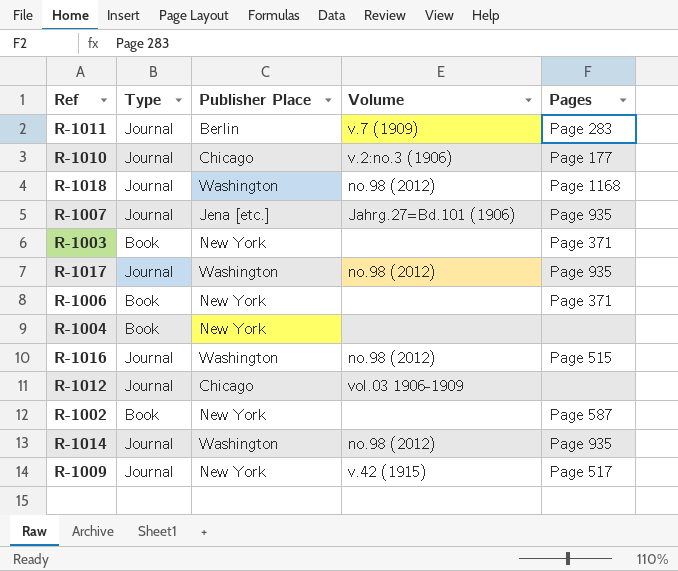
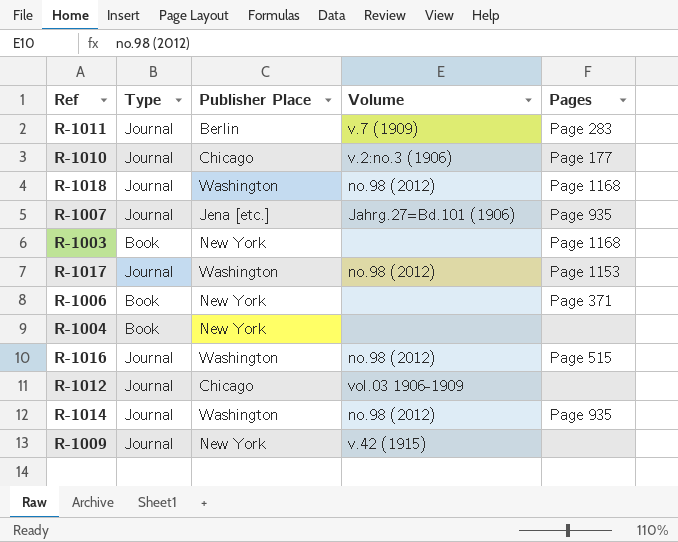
row R-1002: Book | New York | none | Page 587 -> none
R-1003 | Pages: Page 371 -> Page 1168
R-1017 | Pages: Page 935 -> Page 1153
R-1009 | Pages: Page 517 -> none

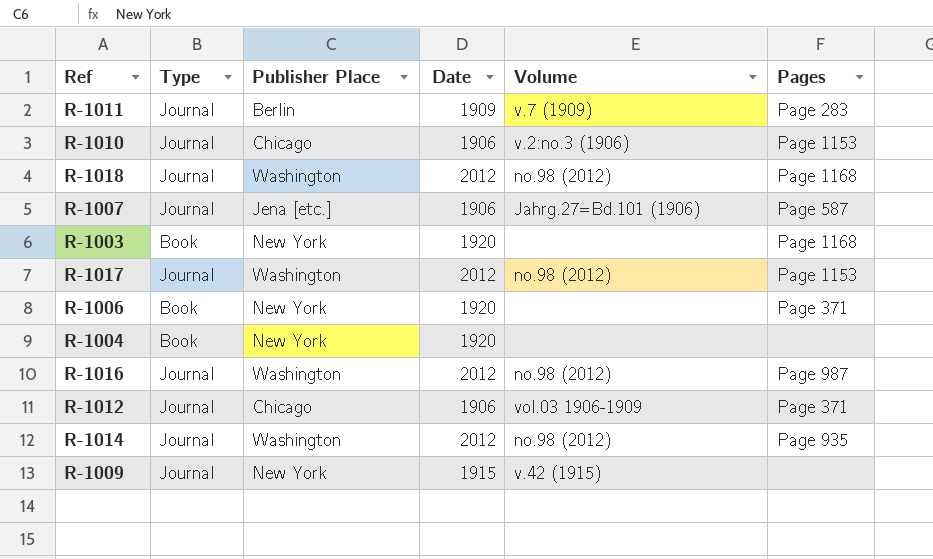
column Date | position: none -> 4
R-1010 | Pages: Page 177 -> Page 1153
R-1007 | Pages: Page 935 -> Page 587
R-1016 | Pages: Page 515 -> Page 987
R-1012 | Pages: none -> Page 371

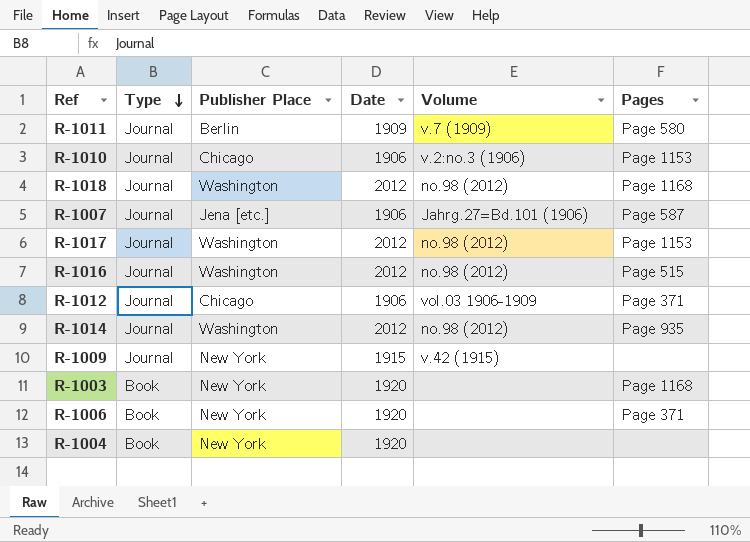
row order: none -> Type descending
R-1011 | Pages: Page 283 -> Page 580
R-1016 | Pages: Page 987 -> Page 515

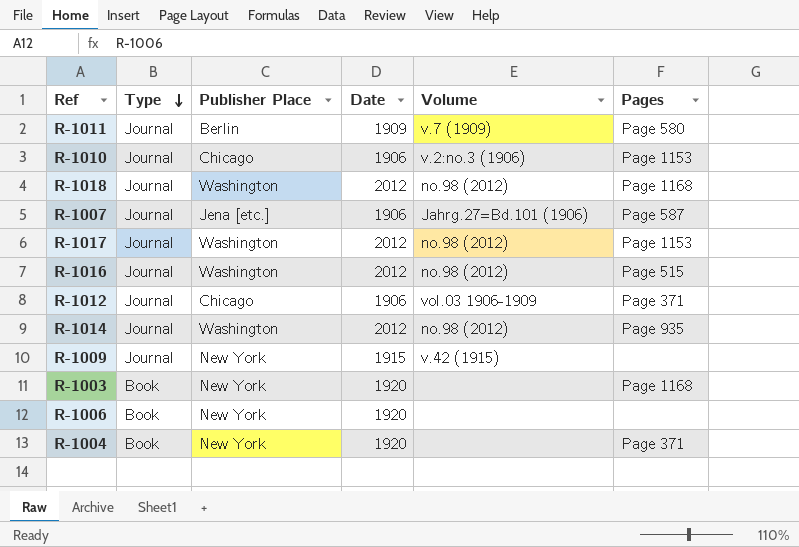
R-1006 | Pages: Page 371 -> none
R-1004 | Pages: none -> Page 371

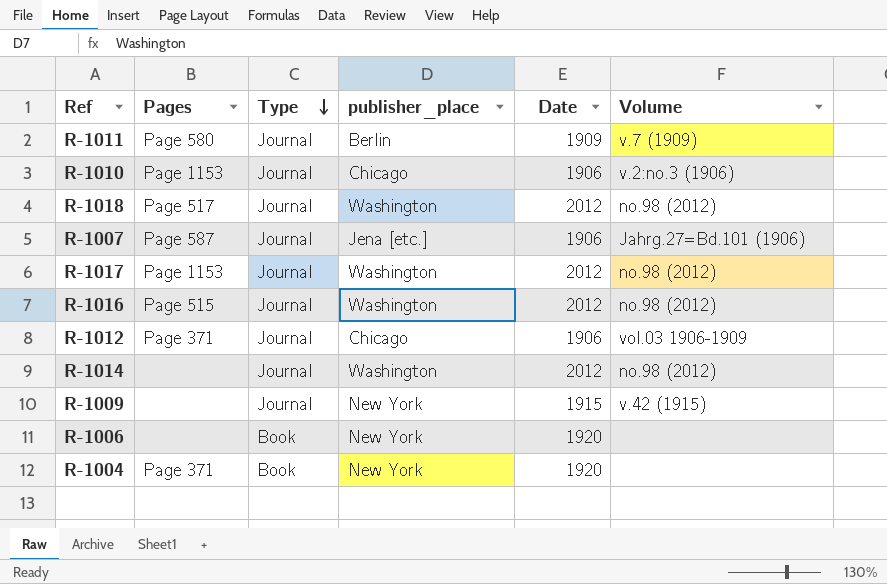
column Pages | position: 6 -> 2
column name: Publisher Place -> publisher_place
row R-1003: Book | New York | 1920 | none | Page 1168 -> none
R-1018 | Pages: Page 1168 -> Page 517
R-1014 | Pages: Page 935 -> none

